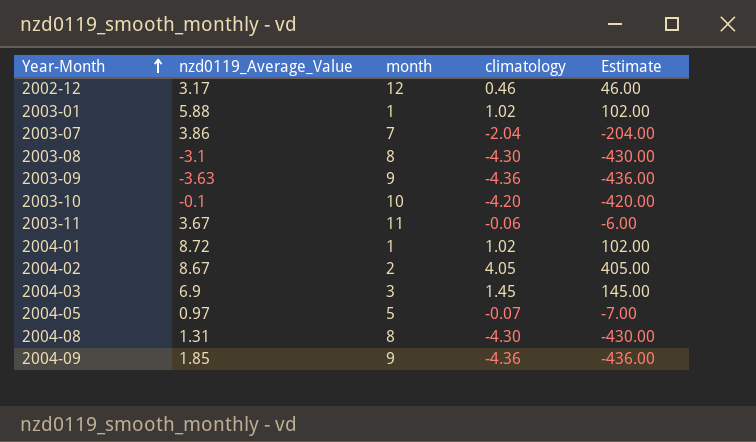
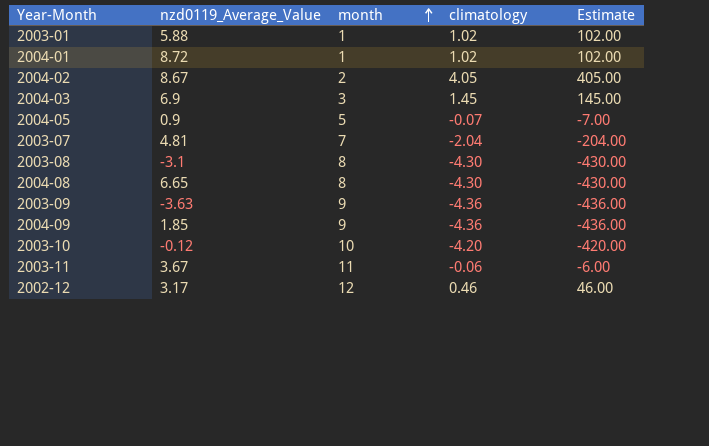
row order: Year-Month ascending -> month ascending
2004-05 | nzd0119_Average_Value: 0.97 -> 0.9
2003-07 | nzd0119_Average_Value: 3.86 -> 4.81
2004-08 | nzd0119_Average_Value: 1.31 -> 6.65
2003-10 | nzd0119_Average_Value: -0.1 -> -0.12

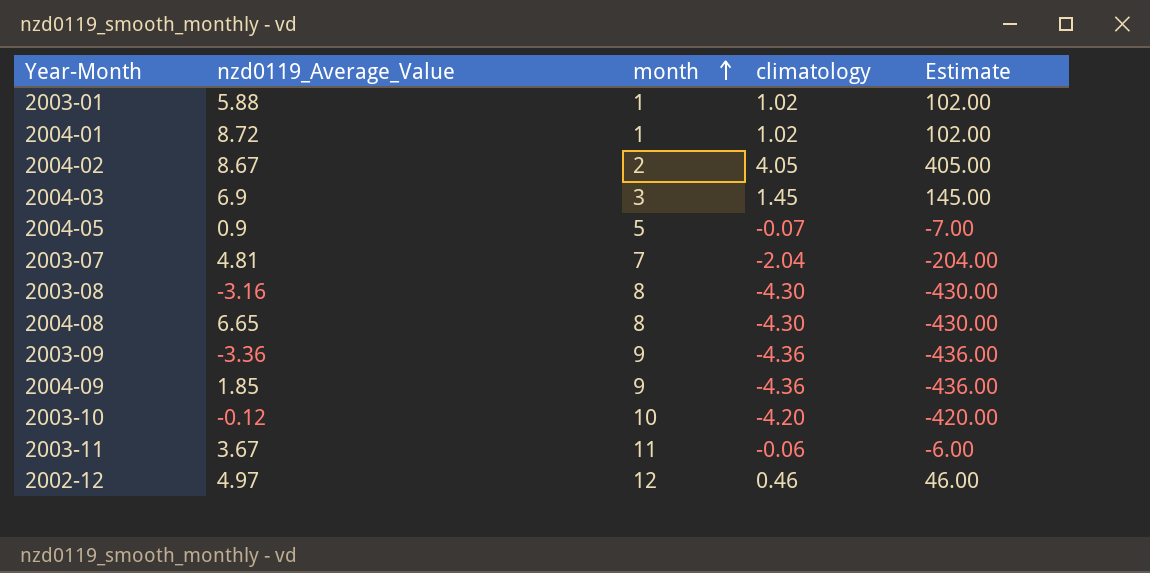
2003-08 | nzd0119_Average_Value: -3.1 -> -3.16
2003-09 | nzd0119_Average_Value: -3.63 -> -3.36
2002-12 | nzd0119_Average_Value: 3.17 -> 4.97

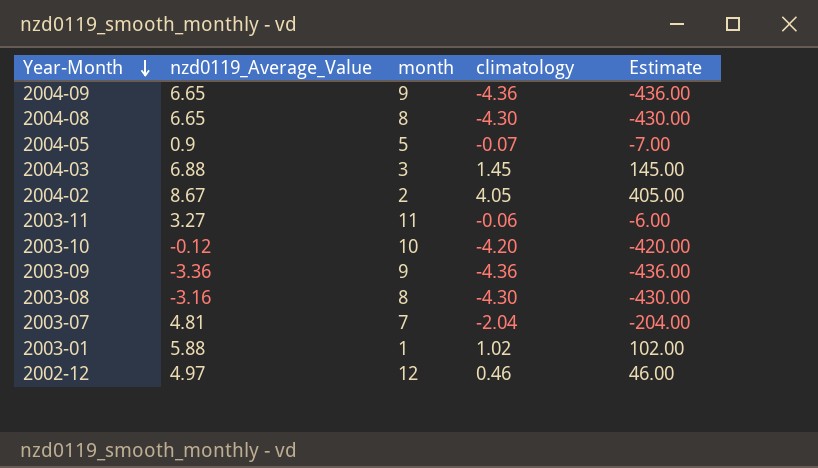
row order: month ascending -> Year-Month descending
row 2004-01: 8.72 | 1 | 1.02 | 102.00 -> none
2004-09 | nzd0119_Average_Value: 1.85 -> 6.65
2004-03 | nzd0119_Average_Value: 6.9 -> 6.88
2003-11 | nzd0119_Average_Value: 3.67 -> 3.27

